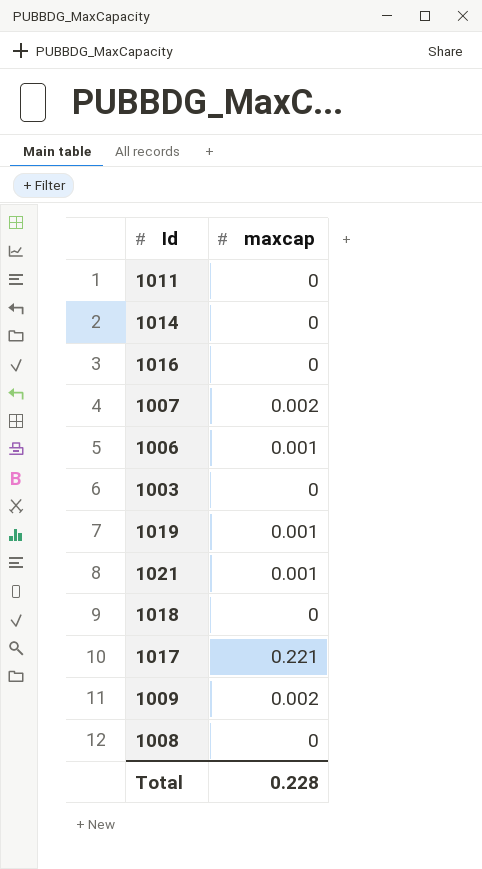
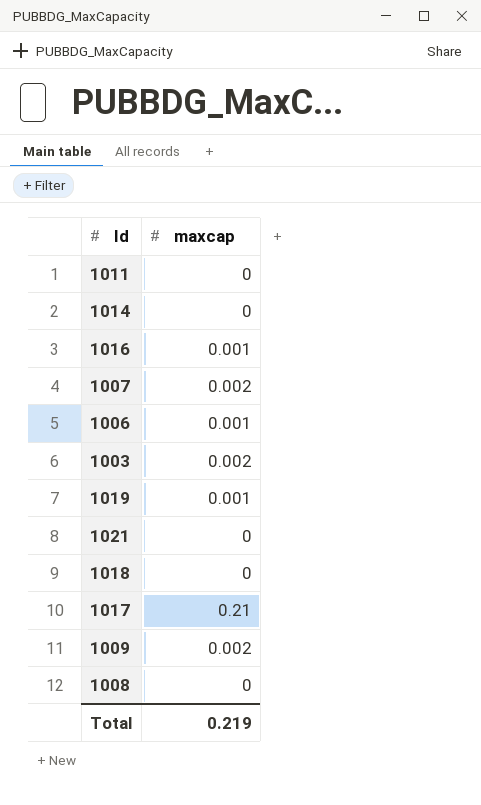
1016 | maxcap: 0 -> 0.001
1003 | maxcap: 0 -> 0.002
1021 | maxcap: 0.001 -> 0
1017 | maxcap: 0.221 -> 0.21
Total | maxcap: 0.228 -> 0.219

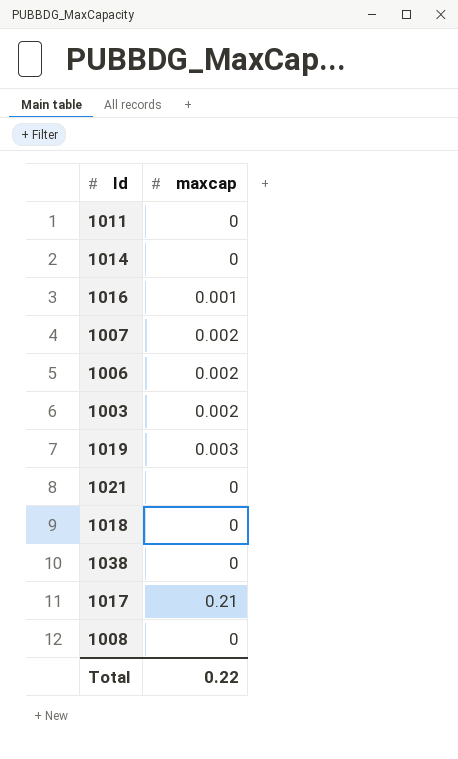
row 1009: 0.002 -> none
1006 | maxcap: 0.001 -> 0.002
1019 | maxcap: 0.001 -> 0.003
row 1038: none -> 0
Total | maxcap: 0.219 -> 0.22

